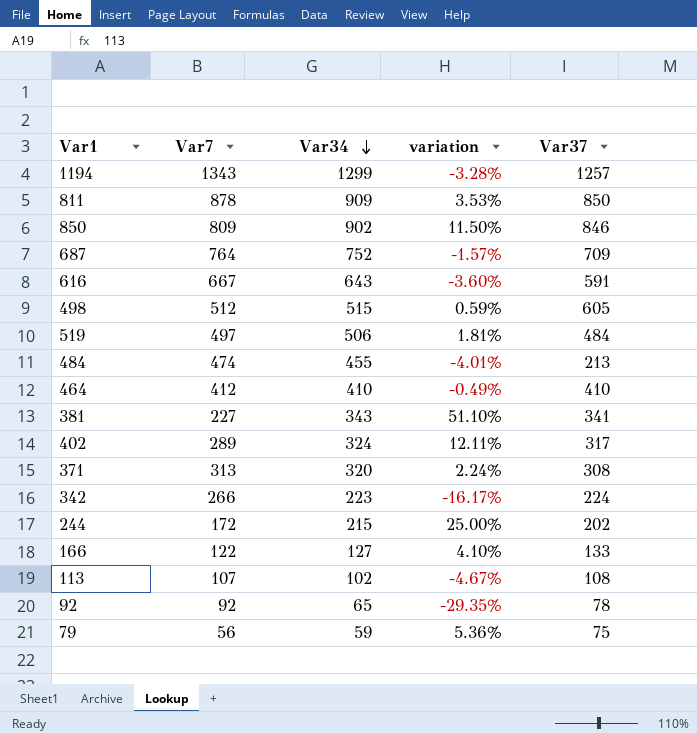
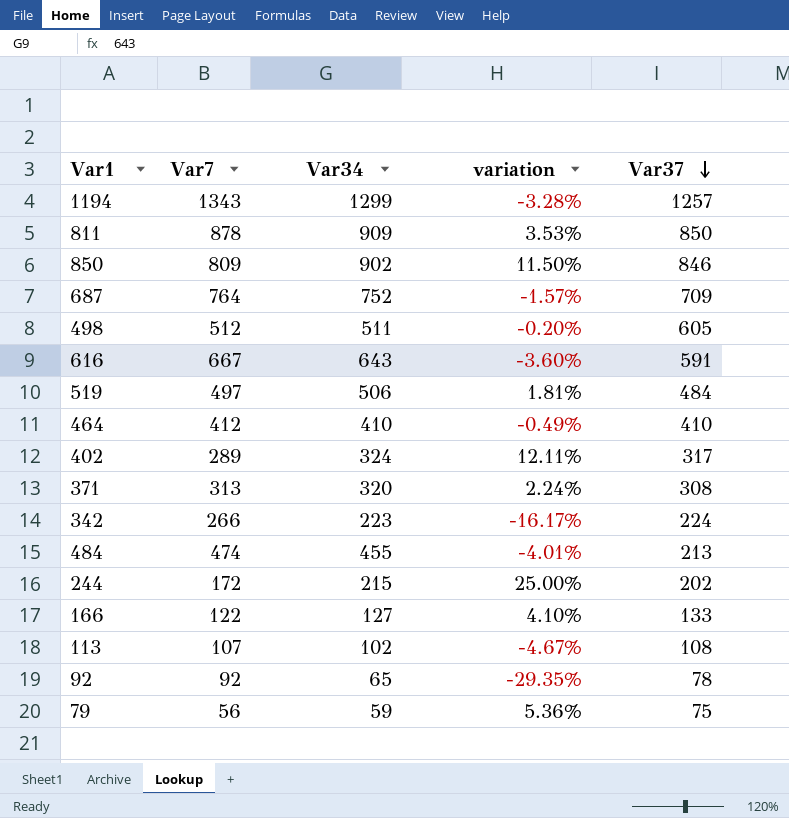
row order: Var34 descending -> Var37 descending
row 381: 227 | 343 | 51.10% | 341 -> none
498 | Var34: 515 -> 511
498 | variation: 0.59% -> -0.20%

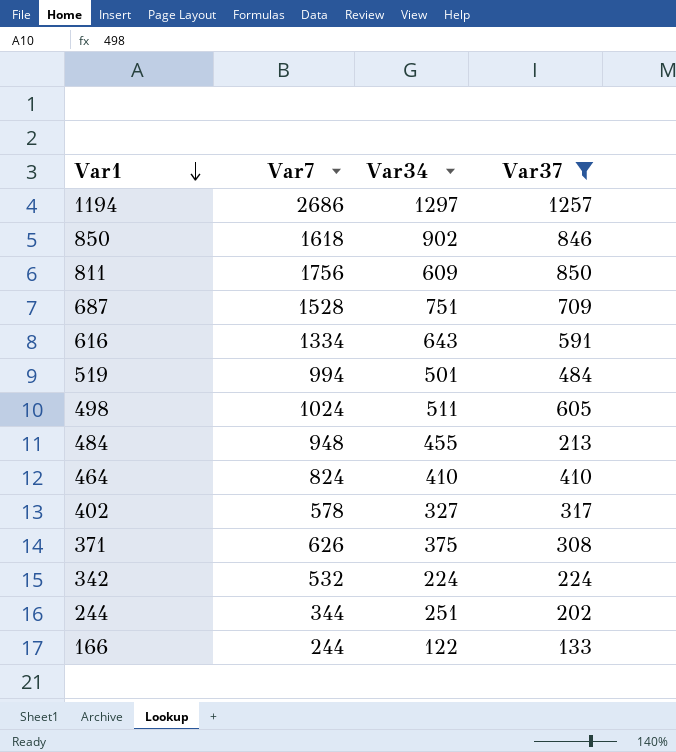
filter: none -> Var37 >= 133
row order: Var37 descending -> Var1 descending
column variation | formula: ([Var34] - [Var7]) / [Var7] -> none
1194 | Var7: 1343 -> 2686
1194 | Var34: 1299 -> 1297
850 | Var7: 809 -> 1618
811 | Var7: 878 -> 1756
811 | Var34: 909 -> 609
687 | Var7: 764 -> 1528
687 | Var34: 752 -> 751
616 | Var7: 667 -> 1334
519 | Var7: 497 -> 994
519 | Var34: 506 -> 501
498 | Var7: 512 -> 1024
484 | Var7: 474 -> 948
464 | Var7: 412 -> 824
402 | Var7: 289 -> 578
402 | Var34: 324 -> 327
371 | Var7: 313 -> 626
371 | Var34: 320 -> 375
342 | Var7: 266 -> 532
342 | Var34: 223 -> 224
244 | Var7: 172 -> 344
244 | Var34: 215 -> 251
166 | Var7: 122 -> 244
166 | Var34: 127 -> 122

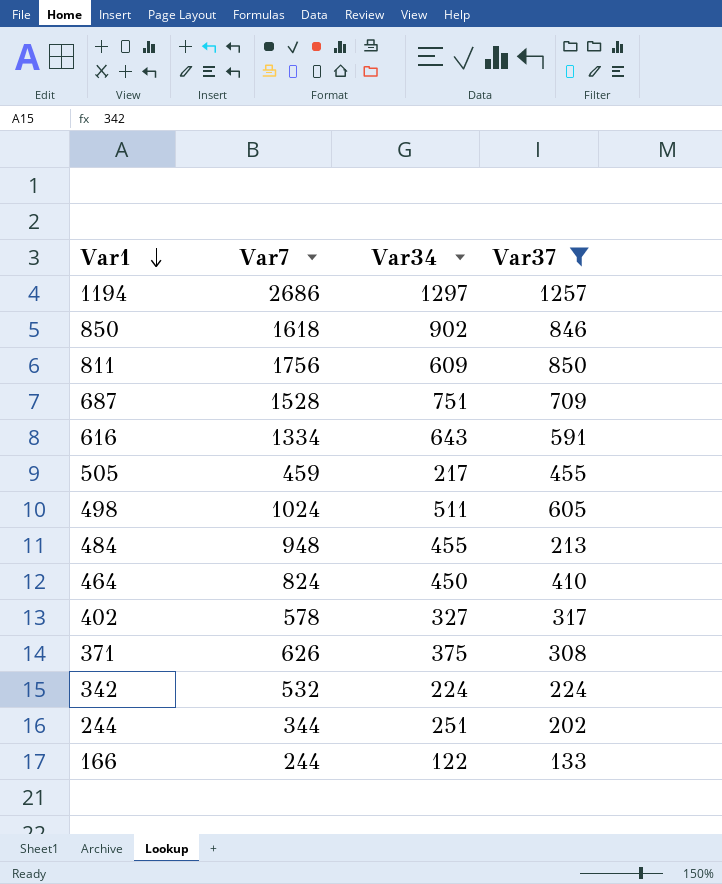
row 519: 994 | 501 | 484 -> none
row 505: none -> 459 | 217 | 455
464 | Var34: 410 -> 450

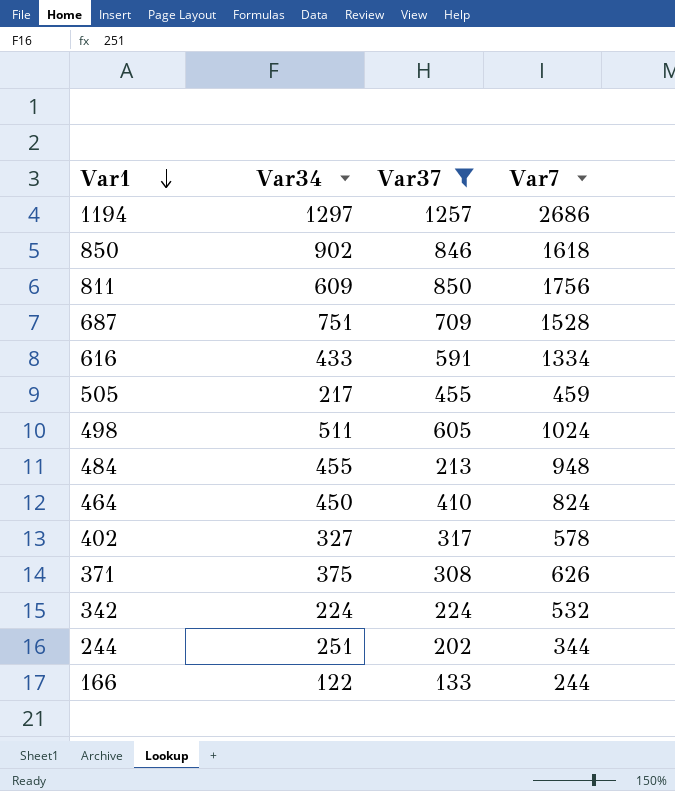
column Var7 | position: 2 -> 4
616 | Var34: 643 -> 433

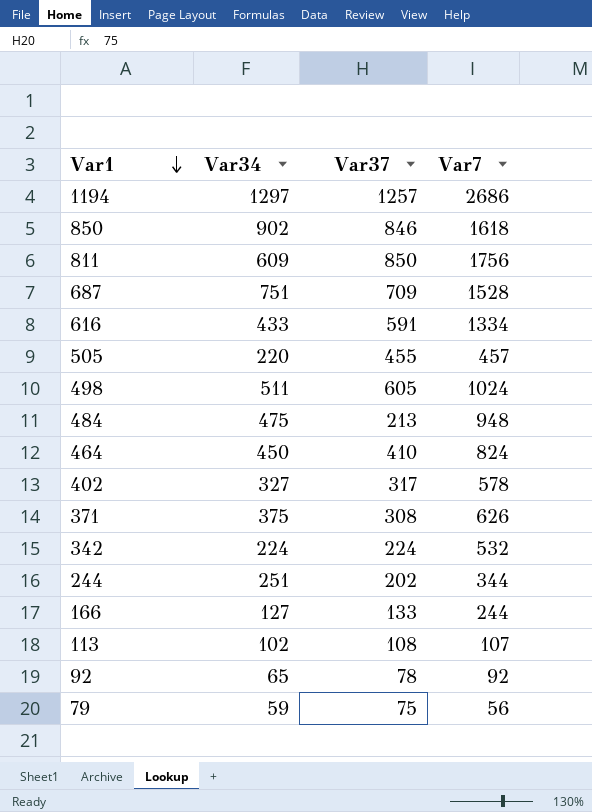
filter: Var37 >= 133 -> none
505 | Var34: 217 -> 220
505 | Var7: 459 -> 457
484 | Var34: 455 -> 475
166 | Var34: 122 -> 127

